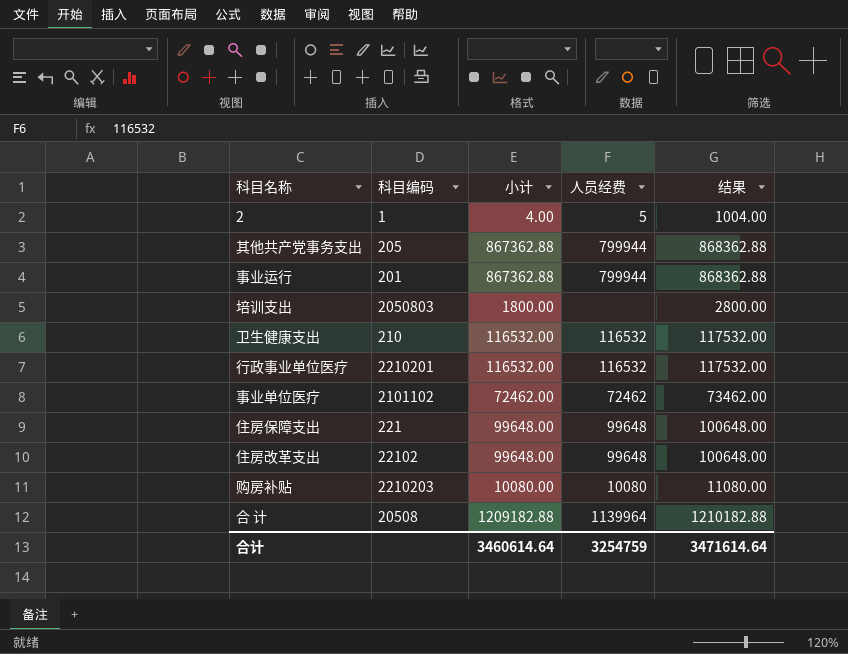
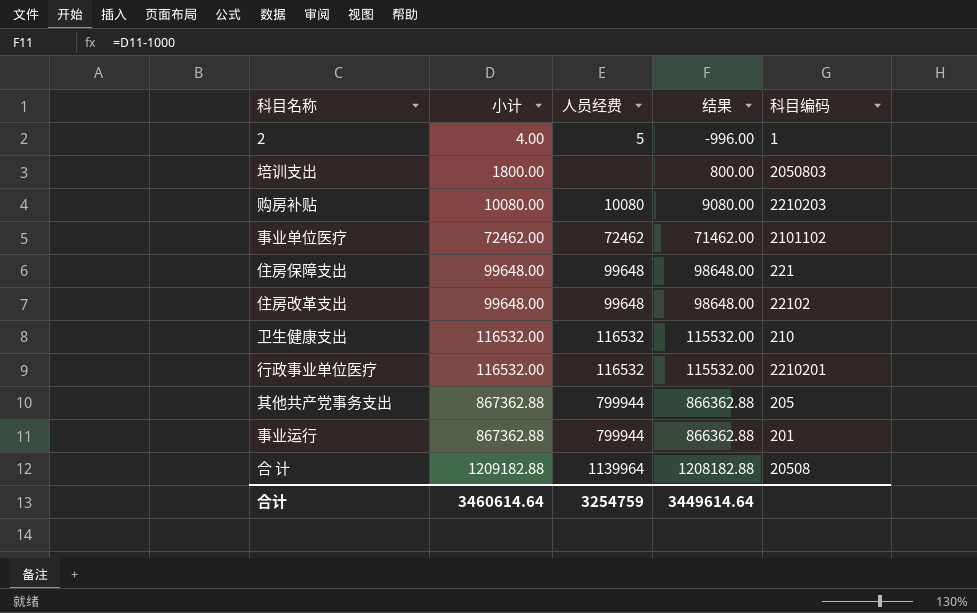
row order: none -> 小计 ascending
column 结果 | formula: [小计] + 1000 -> [小计] - 1000
column 科目编码 | position: 2 -> 5
合计 | 结果: 3471614.64 -> 3449614.64

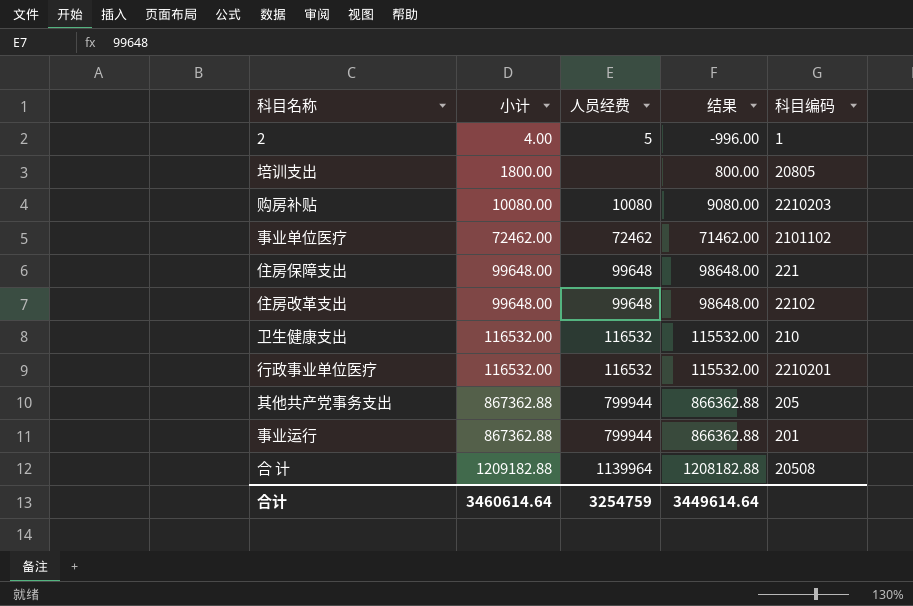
培训支出 | 科目编码: 2050803 -> 20805

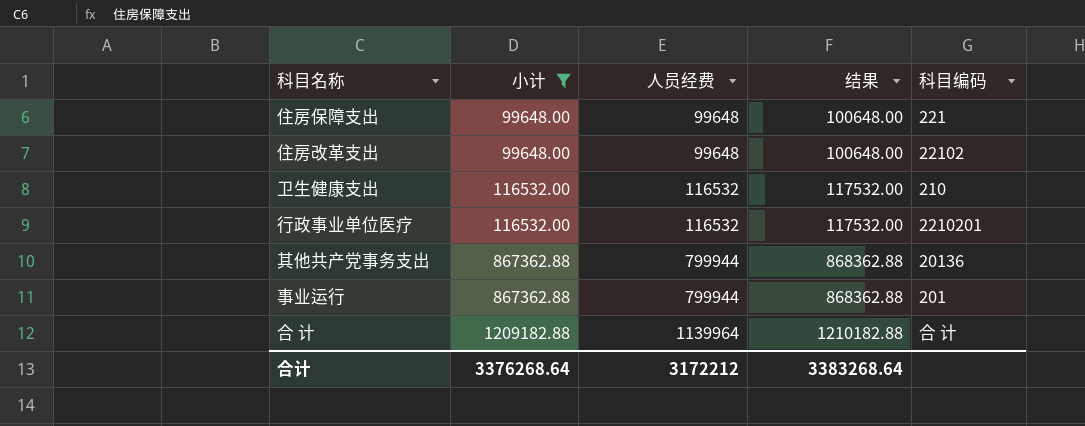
filter: none -> 小计 >= 99648.00
column 结果 | formula: [小计] - 1000 -> [小计] + 1000
其他共产党事务支出 | 科目编码: 205 -> 20136
合 计 | 科目编码: 20508 -> 合 计
合计 | 小计: 3460614.64 -> 3376268.64
合计 | 人员经费: 3254759 -> 3172212
合计 | 结果: 3449614.64 -> 3383268.64

